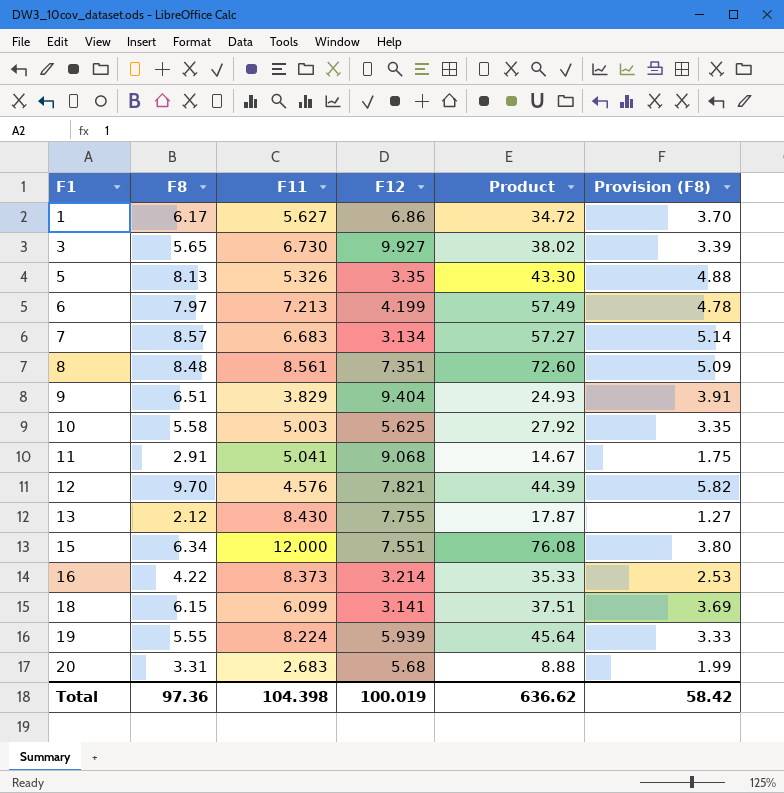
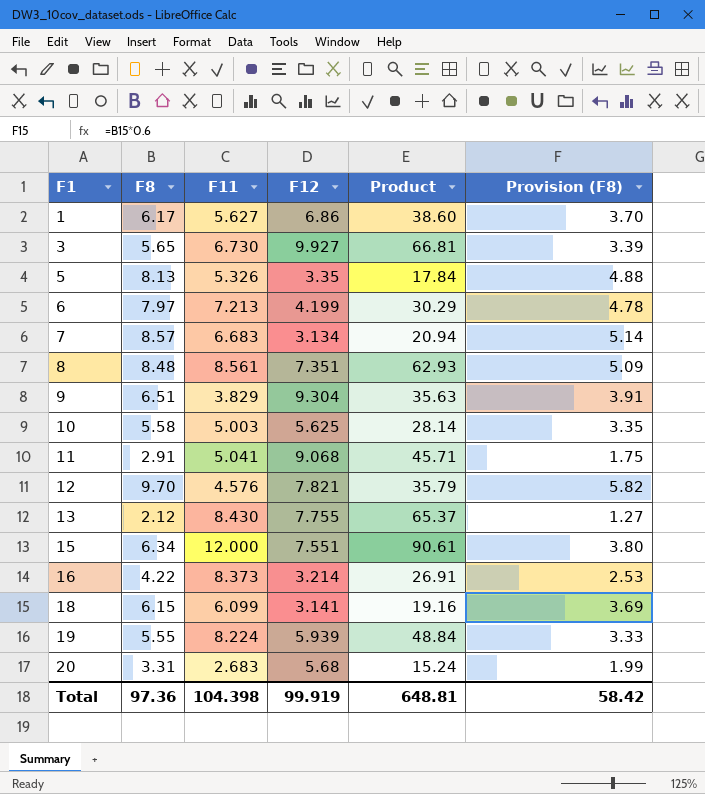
column Product | formula: [F8] * [F11] -> [F11] * [F12]
9 | F12: 9.404 -> 9.304
Total | F12: 100.019 -> 99.919
Total | Product: 636.62 -> 648.81

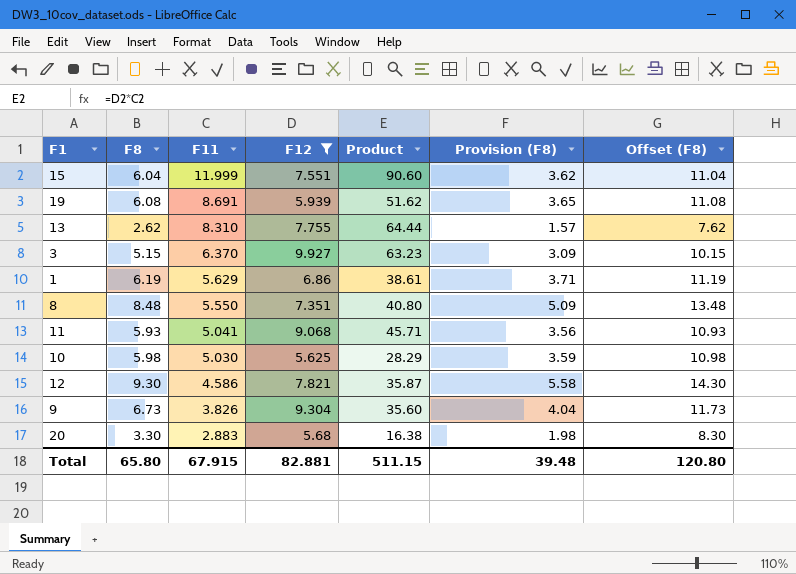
filter: none -> F12 >= 5.625
row order: F1 ascending -> F11 descending
column Offset (F8) | formula: none -> [F8] + 5
15 | F8: 6.34 -> 6.04
15 | F11: 12.000 -> 11.999
15 | Product: 90.61 -> 90.60
15 | Provision (F8): 3.80 -> 3.62
19 | F8: 5.55 -> 6.08
19 | F11: 8.224 -> 8.691
19 | Product: 48.84 -> 51.62
19 | Provision (F8): 3.33 -> 3.65
13 | F8: 2.12 -> 2.62
13 | F11: 8.430 -> 8.310
13 | Product: 65.37 -> 64.44
13 | Provision (F8): 1.27 -> 1.57
3 | F8: 5.65 -> 5.15
3 | F11: 6.730 -> 6.370
3 | Product: 66.81 -> 63.23
3 | Provision (F8): 3.39 -> 3.09
1 | F8: 6.17 -> 6.19
1 | F11: 5.627 -> 5.629
1 | Product: 38.60 -> 38.61
1 | Provision (F8): 3.70 -> 3.71
8 | F11: 8.561 -> 5.550
8 | Product: 62.93 -> 40.80
11 | F8: 2.91 -> 5.93
11 | Provision (F8): 1.75 -> 3.56
10 | F8: 5.58 -> 5.98
10 | F11: 5.003 -> 5.030
10 | Product: 28.14 -> 28.29
10 | Provision (F8): 3.35 -> 3.59
12 | F8: 9.70 -> 9.30
12 | F11: 4.576 -> 4.586
12 | Product: 35.79 -> 35.87
12 | Provision (F8): 5.82 -> 5.58
9 | F8: 6.51 -> 6.73
9 | F11: 3.829 -> 3.826
9 | Product: 35.63 -> 35.60
9 | Provision (F8): 3.91 -> 4.04
20 | F8: 3.31 -> 3.30
20 | F11: 2.683 -> 2.883
20 | Product: 15.24 -> 16.38
20 | Provision (F8): 1.99 -> 1.98
Total | F8: 97.36 -> 65.80
Total | F11: 104.398 -> 67.915
Total | F12: 99.919 -> 82.881
Total | Product: 648.81 -> 511.15
Total | Provision (F8): 58.42 -> 39.48

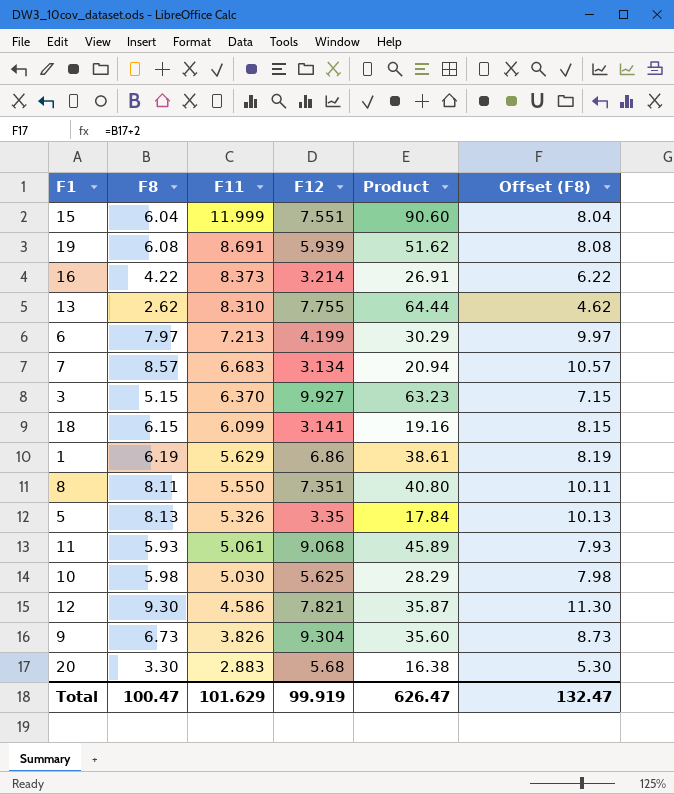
filter: F12 >= 5.625 -> none
column Provision (F8) | formula: [F8] * 0.6 -> none
column Offset (F8) | formula: [F8] + 5 -> [F8] + 2
8 | F8: 8.48 -> 8.11
11 | F11: 5.041 -> 5.061
11 | Product: 45.71 -> 45.89
Total | F8: 65.80 -> 100.47
Total | F11: 67.915 -> 101.629
Total | F12: 82.881 -> 99.919
Total | Product: 511.15 -> 626.47
Total | Offset (F8): 120.80 -> 132.47

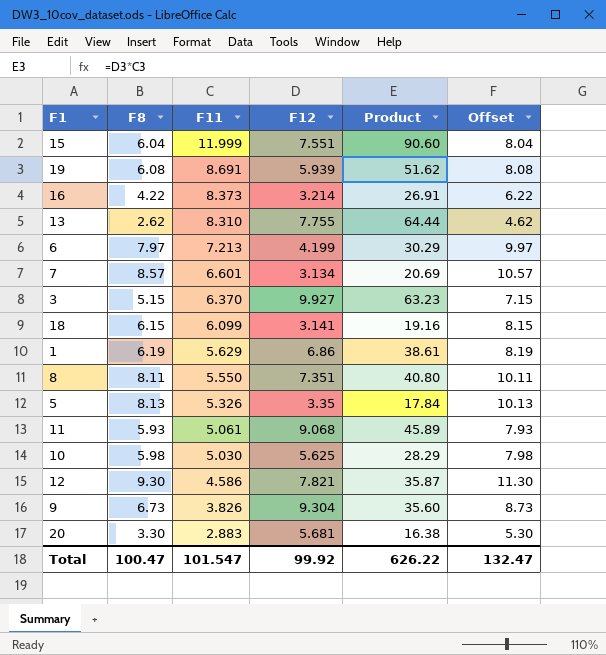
column name: Offset (F8) -> Offset
7 | F11: 6.683 -> 6.601
7 | Product: 20.94 -> 20.69
20 | F12: 5.68 -> 5.681
Total | F11: 101.629 -> 101.547
Total | F12: 99.919 -> 99.92
Total | Product: 626.47 -> 626.22

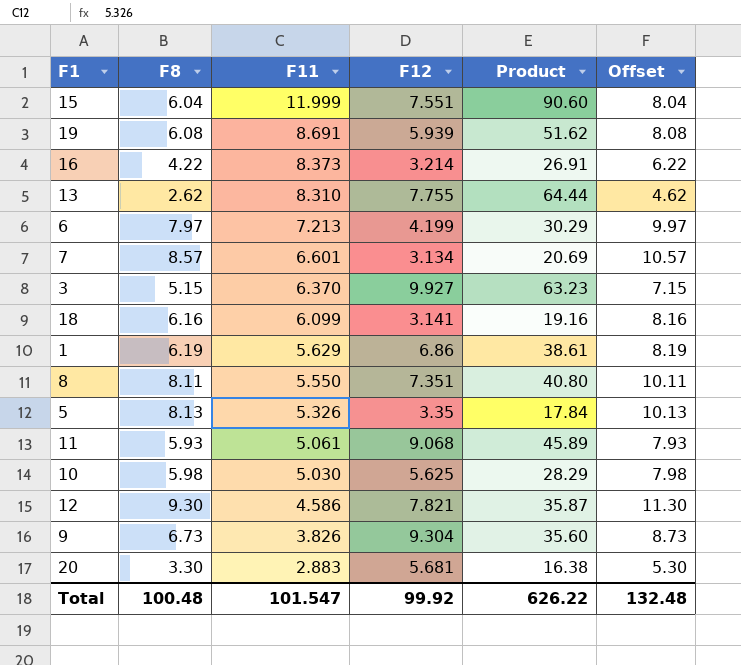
18 | F8: 6.15 -> 6.16
18 | Offset: 8.15 -> 8.16
Total | F8: 100.47 -> 100.48
Total | Offset: 132.47 -> 132.48

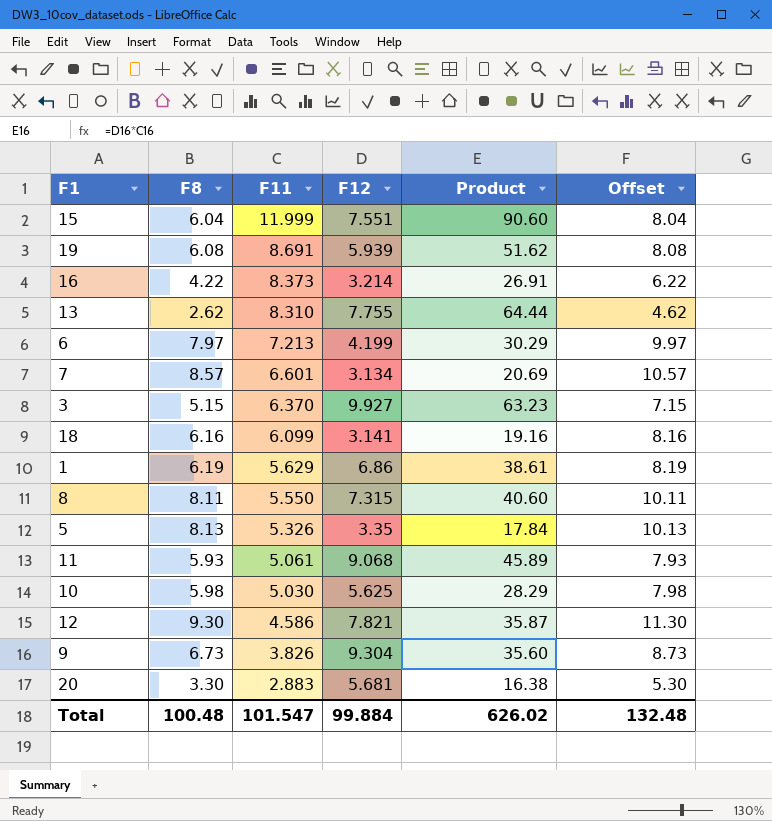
8 | F12: 7.351 -> 7.315
8 | Product: 40.80 -> 40.60
Total | F12: 99.92 -> 99.884
Total | Product: 626.22 -> 626.02

